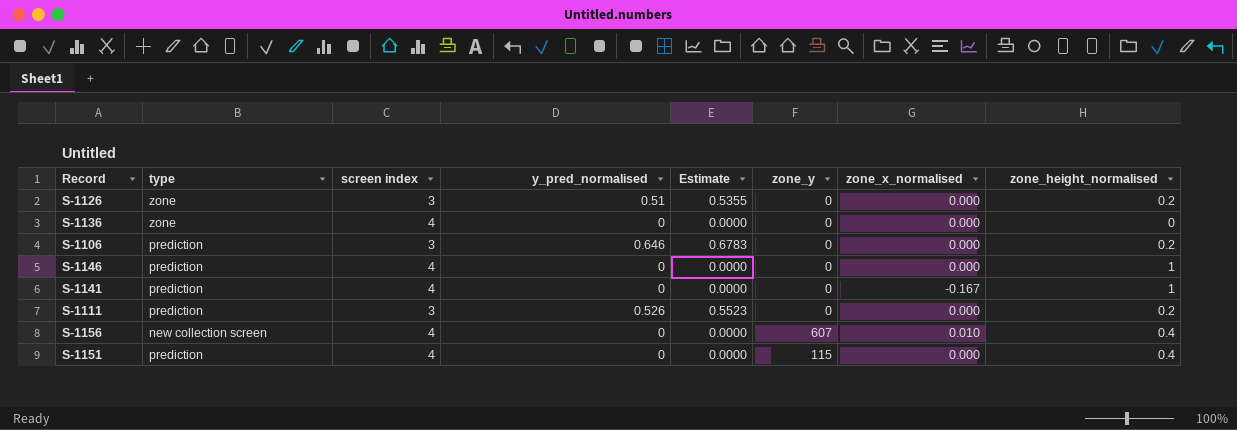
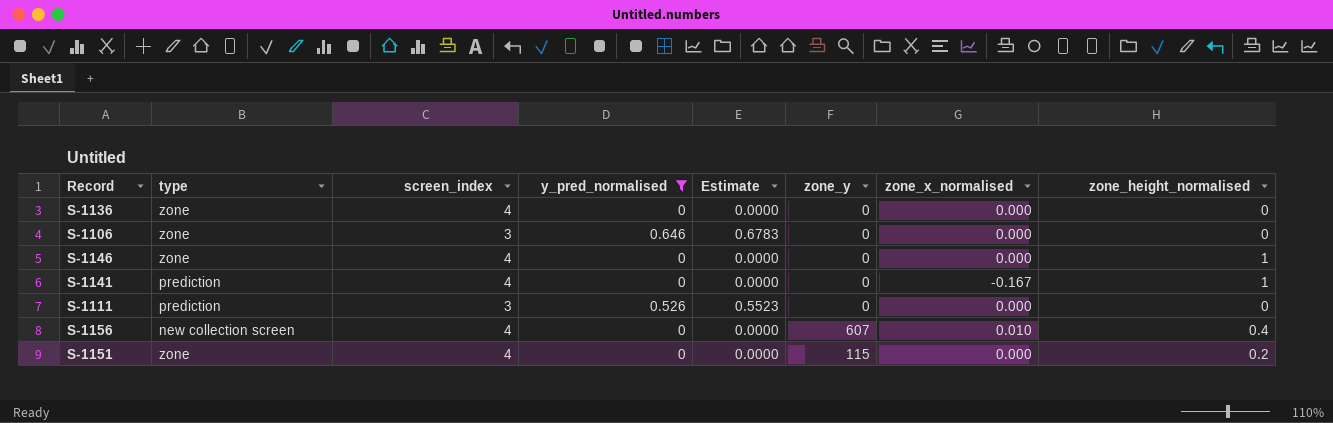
filter: none -> y_pred_normalised != 0.51
column name: screen index -> screen_index
S-1106 | type: prediction -> zone
S-1106 | zone_height_normalised: 0.2 -> 0
S-1146 | type: prediction -> zone
S-1111 | zone_height_normalised: 0.2 -> 0
S-1151 | type: prediction -> zone
S-1151 | zone_height_normalised: 0.4 -> 0.2

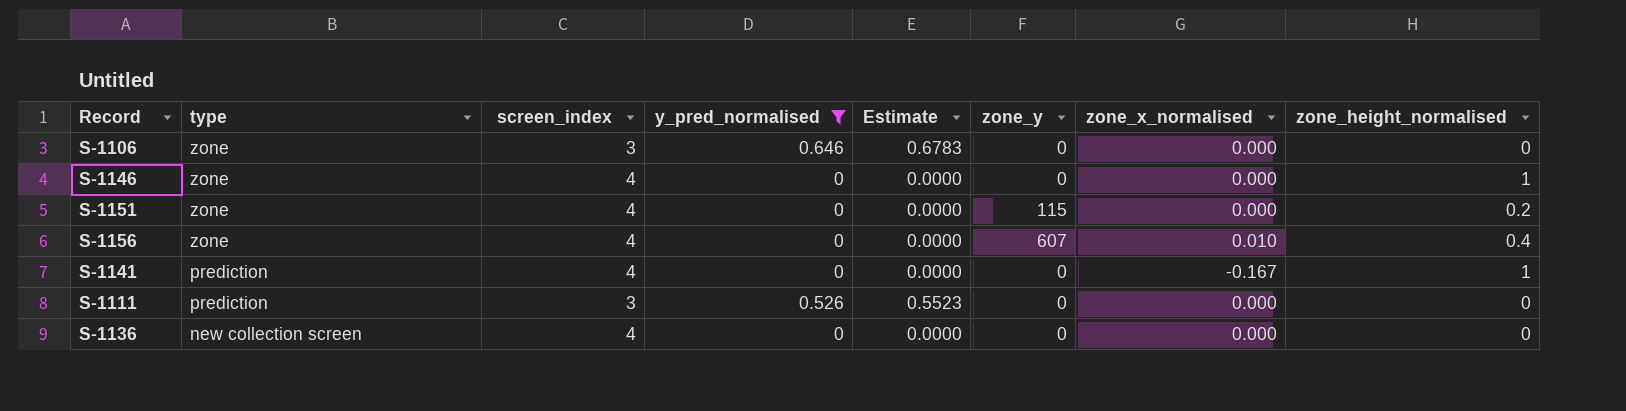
row order: none -> type descending
S-1156 | type: new collection screen -> zone
S-1136 | type: zone -> new collection screen

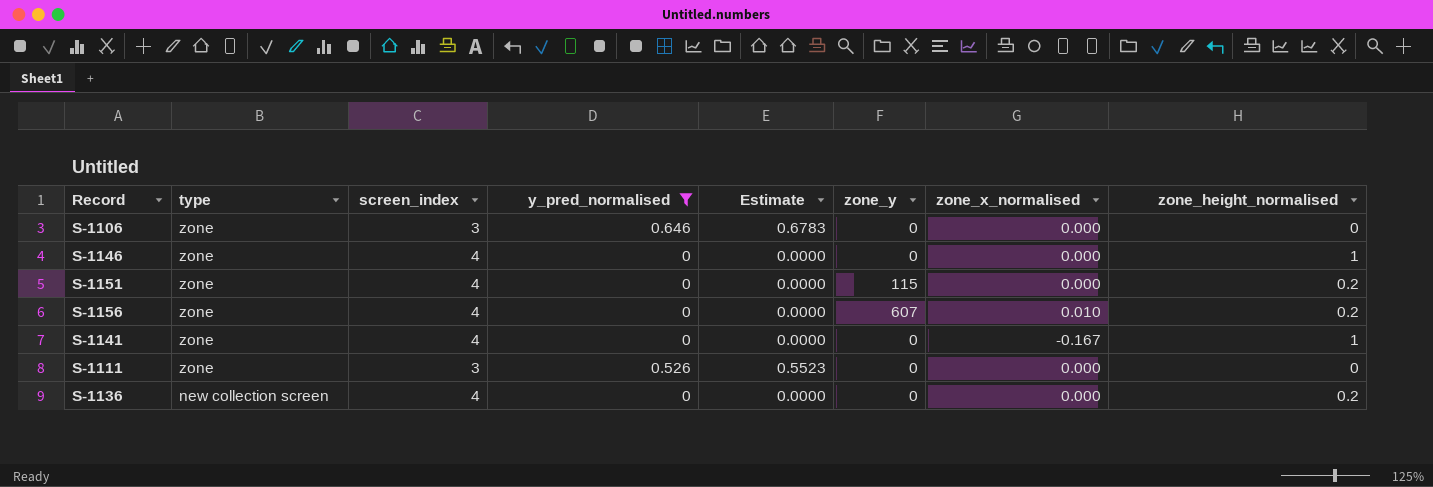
S-1156 | zone_height_normalised: 0.4 -> 0.2
S-1141 | type: prediction -> zone
S-1111 | type: prediction -> zone
S-1136 | zone_height_normalised: 0 -> 0.2

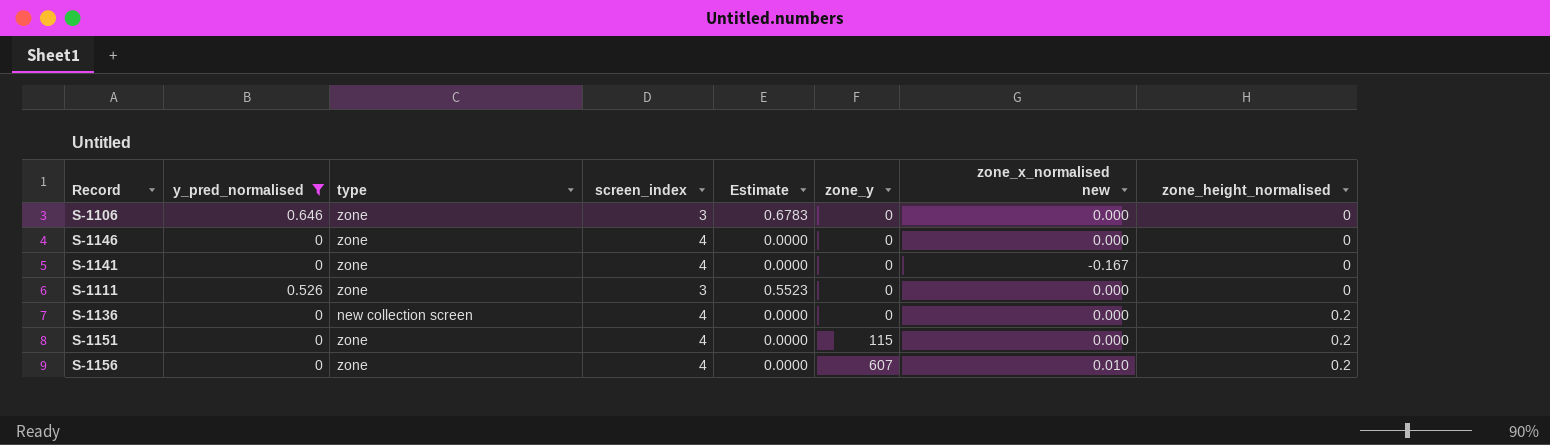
row order: type descending -> zone_y ascending
column y_pred_normalised | position: 4 -> 2
column name: zone_x_normalised -> zone_x_normalised new
S-1146 | zone_height_normalised: 1 -> 0
S-1141 | zone_height_normalised: 1 -> 0

